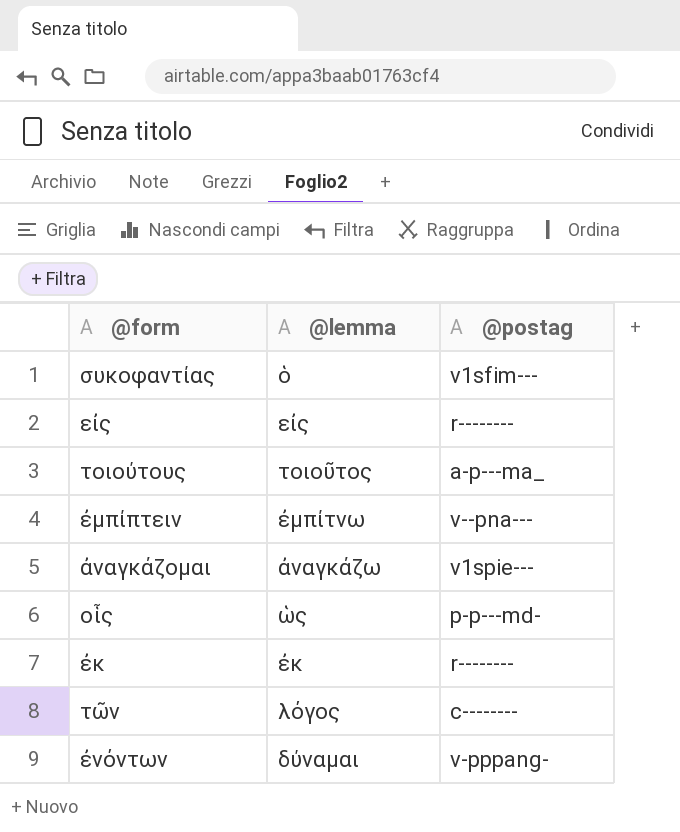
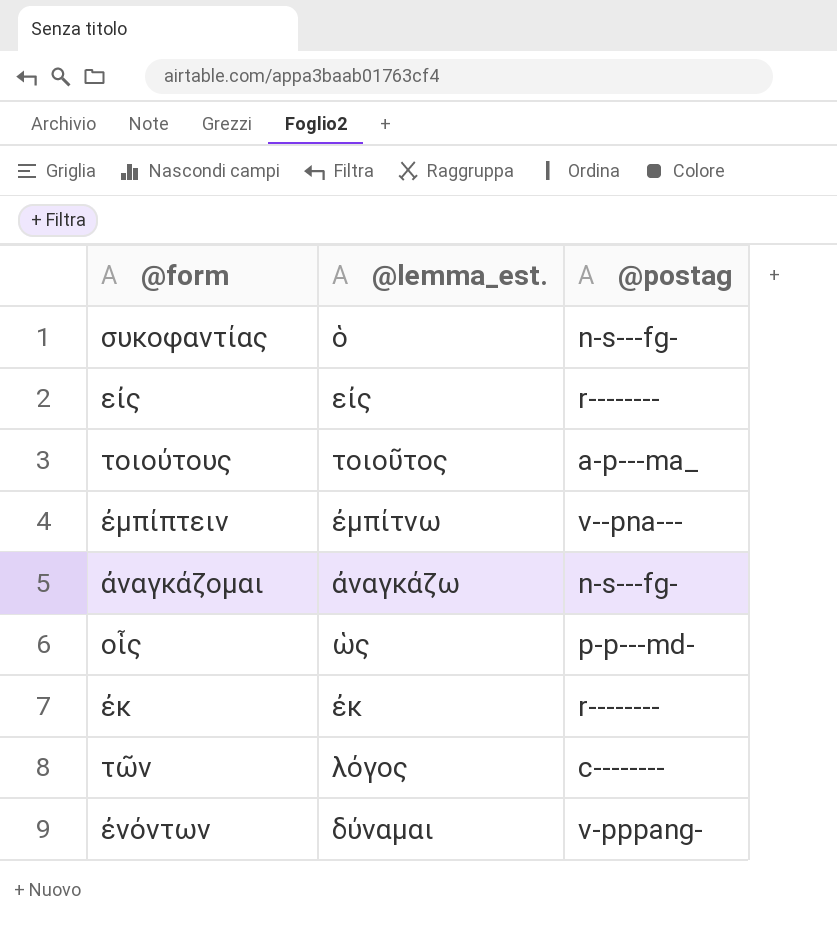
column name: @lemma -> @lemma_est.
συκοφαντίας | @postag: v1sfim--- -> n-s---fg-
ἀναγκάζομαι | @postag: v1spie--- -> n-s---fg-

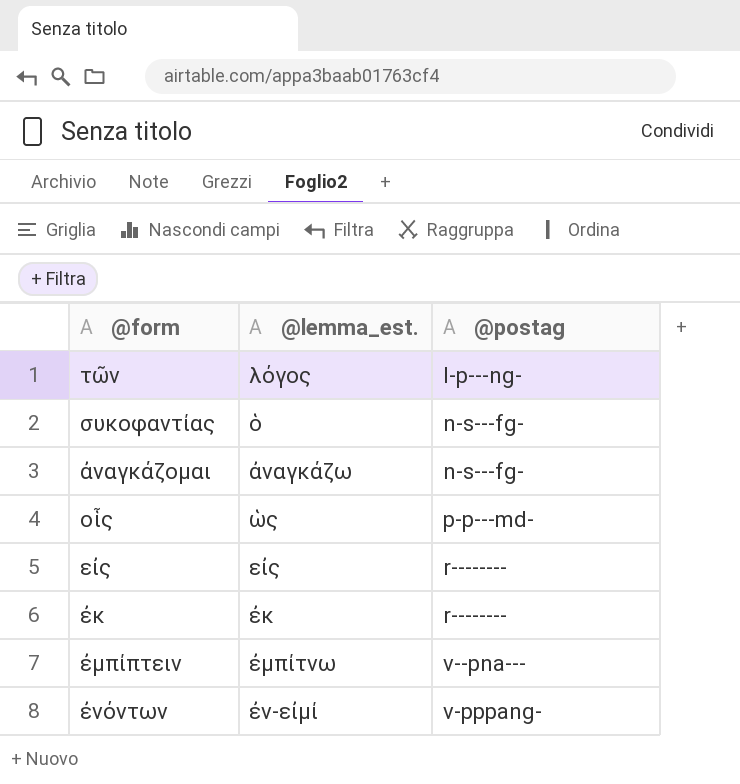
row order: none -> @postag ascending
row τοιούτους: τοιοῦτος | a-p---ma_ -> none
τῶν | @postag: c-------- -> l-p---ng-
ἐνόντων | @lemma_est.: δύναμαι -> ἐν-εἰμί

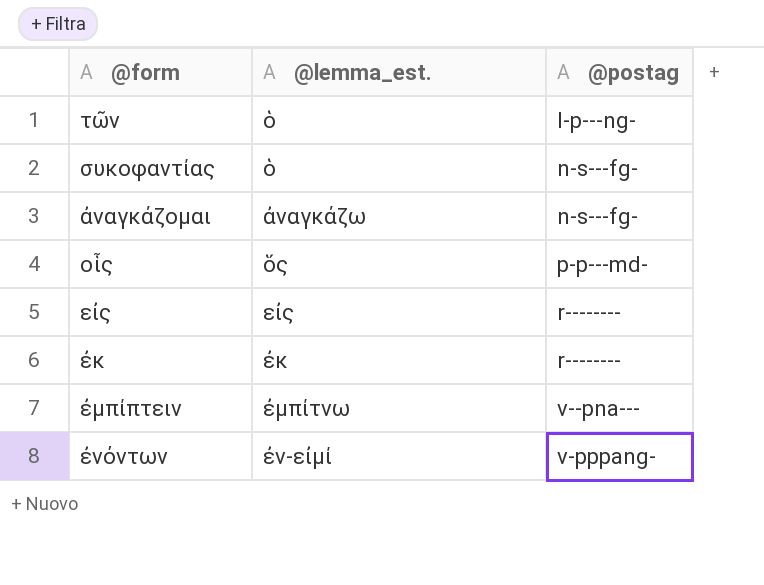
τῶν | @lemma_est.: λόγος -> ὁ
οἷς | @lemma_est.: ὡς -> ὅς

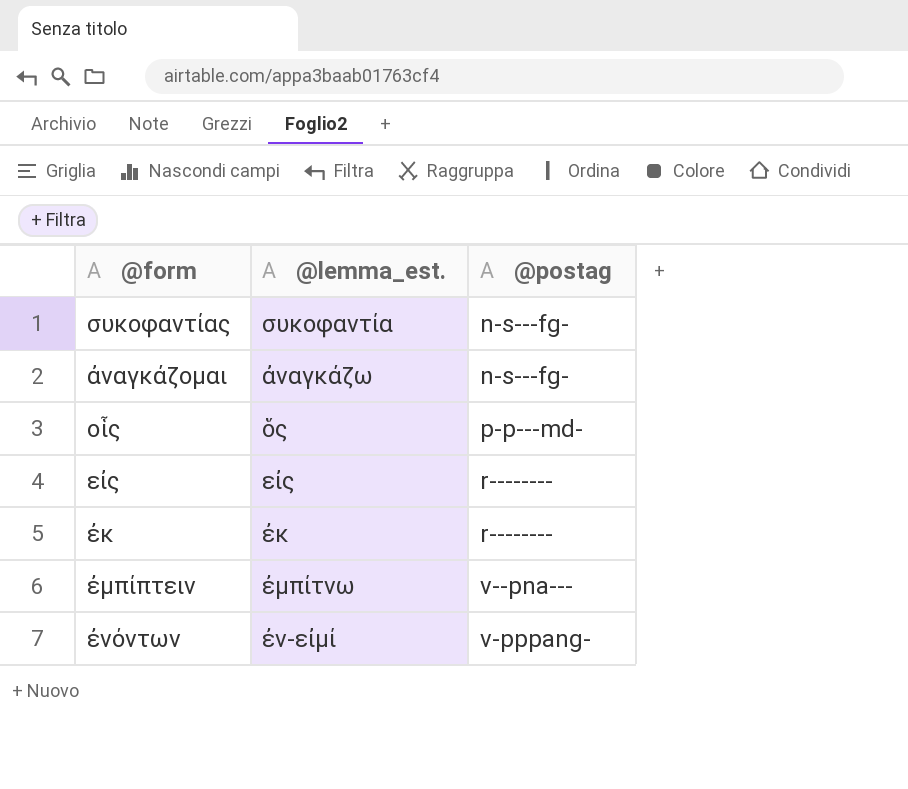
row τῶν: ὁ | l-p---ng- -> none
συκοφαντίας | @lemma_est.: ὁ -> συκοφαντία

